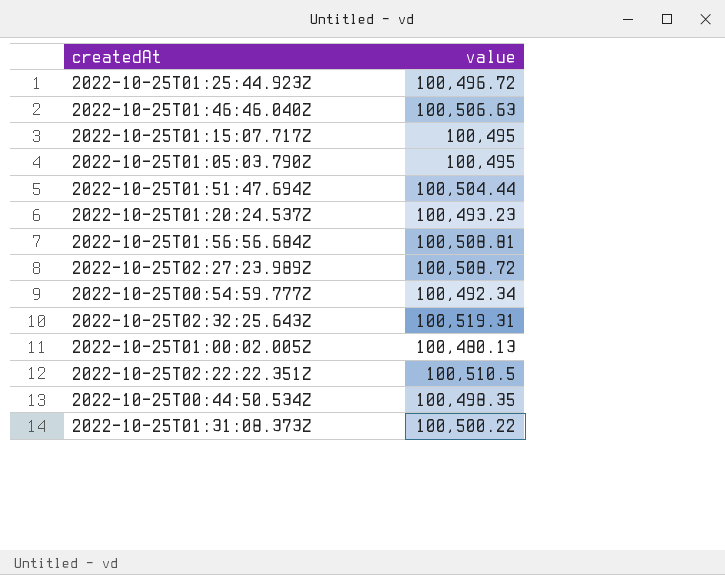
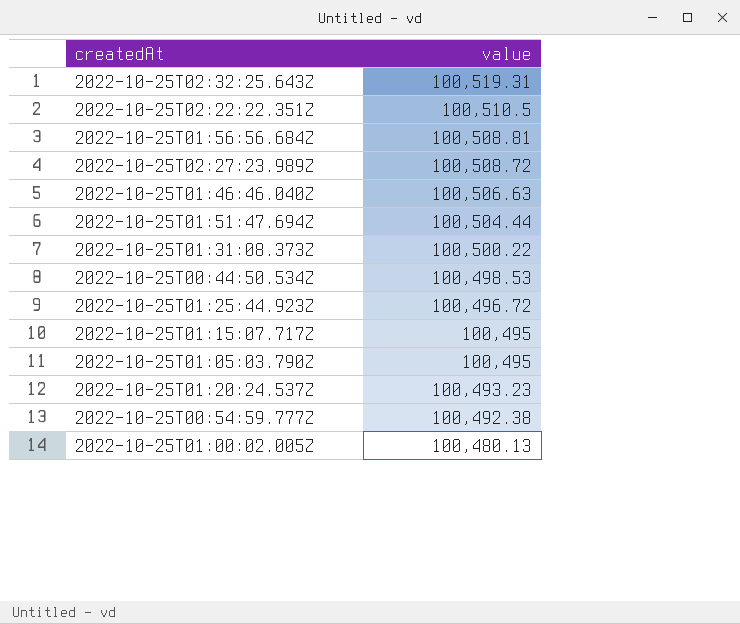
row order: none -> value descending
2022-10-25T00:44:50.534Z | value: 100,498.35 -> 100,498.53
2022-10-25T00:54:59.777Z | value: 100,492.34 -> 100,492.38

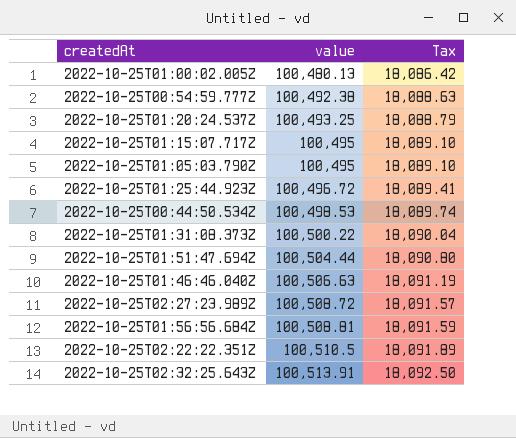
row order: value descending -> value ascending
column Tax | formula: none -> [value] * 0.18
2022-10-25T01:20:24.537Z | value: 100,493.23 -> 100,493.25
2022-10-25T02:32:25.643Z | value: 100,519.31 -> 100,513.91

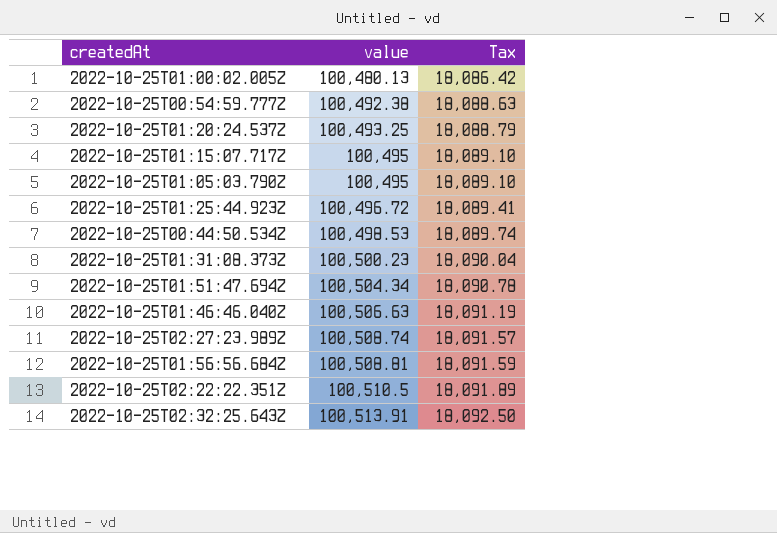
2022-10-25T01:31:08.373Z | value: 100,500.22 -> 100,500.23
2022-10-25T01:51:47.694Z | value: 100,504.44 -> 100,504.34
2022-10-25T01:51:47.694Z | Tax: 18,090.80 -> 18,090.78
2022-10-25T02:27:23.989Z | value: 100,508.72 -> 100,508.74

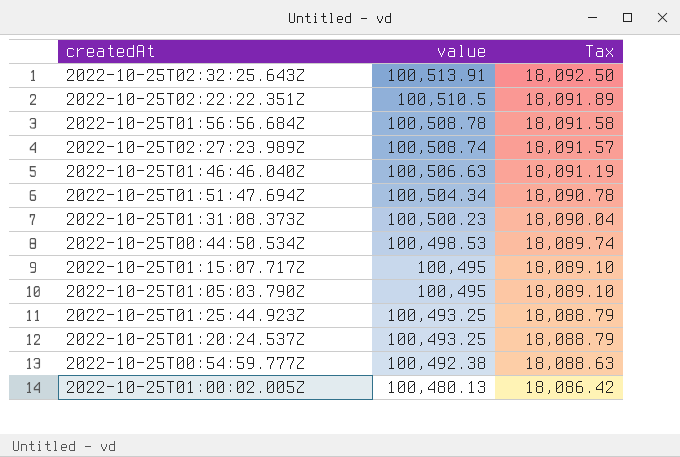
row order: value ascending -> value descending
2022-10-25T01:56:56.684Z | value: 100,508.81 -> 100,508.78
2022-10-25T01:56:56.684Z | Tax: 18,091.59 -> 18,091.58
2022-10-25T01:25:44.923Z | value: 100,496.72 -> 100,493.25
2022-10-25T01:25:44.923Z | Tax: 18,089.41 -> 18,088.79

